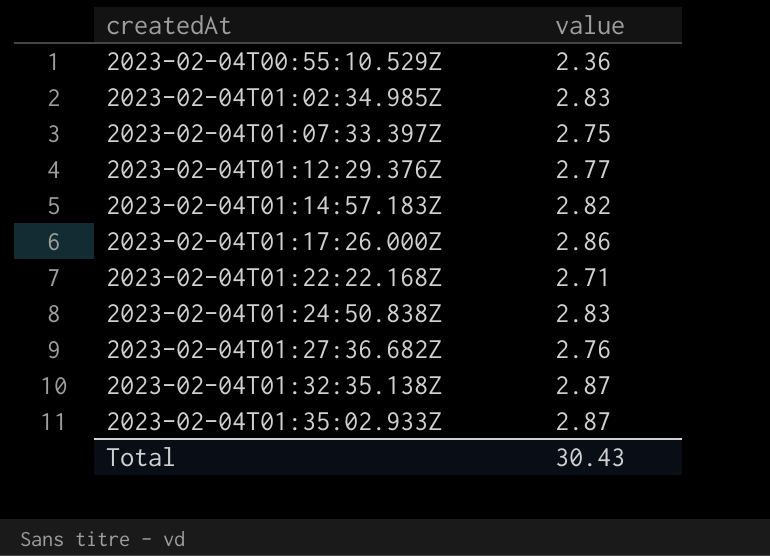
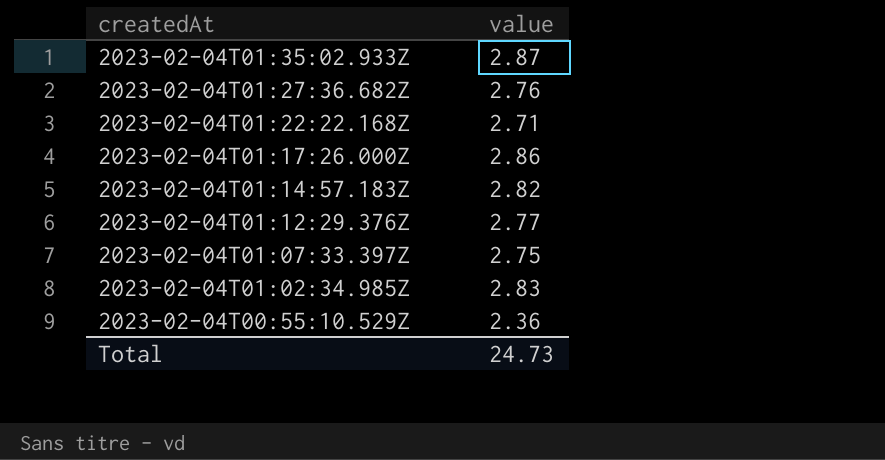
row order: createdAt ascending -> createdAt descending
row 2023-02-04T01:24:50.838Z: 2.83 -> none
row 2023-02-04T01:32:35.138Z: 2.87 -> none
Total | value: 30.43 -> 24.73

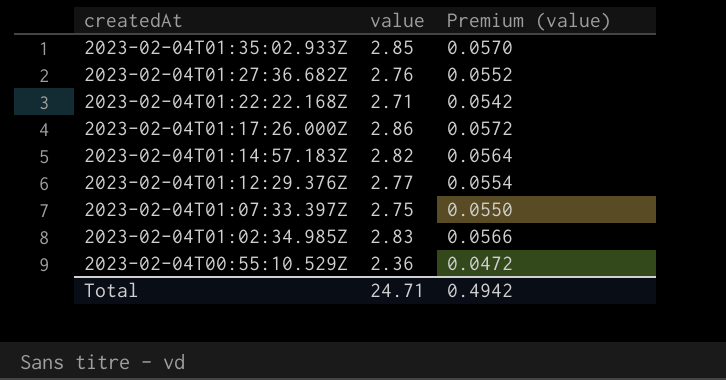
column Premium (value) | formula: none -> [value] * 0.02
2023-02-04T01:35:02.933Z | value: 2.87 -> 2.85
Total | value: 24.73 -> 24.71

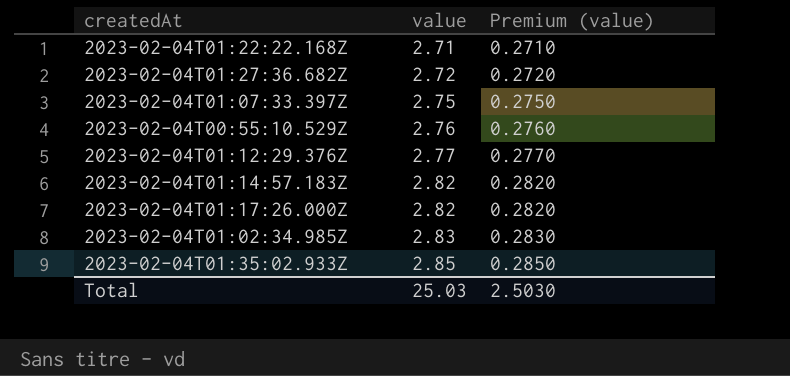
row order: createdAt descending -> value ascending
column Premium (value) | formula: [value] * 0.02 -> [value] * 0.1
2023-02-04T01:27:36.682Z | value: 2.76 -> 2.72
2023-02-04T00:55:10.529Z | value: 2.36 -> 2.76
2023-02-04T01:17:26.000Z | value: 2.86 -> 2.82
Total | value: 24.71 -> 25.03
Total | Premium (value): 0.4942 -> 2.5030

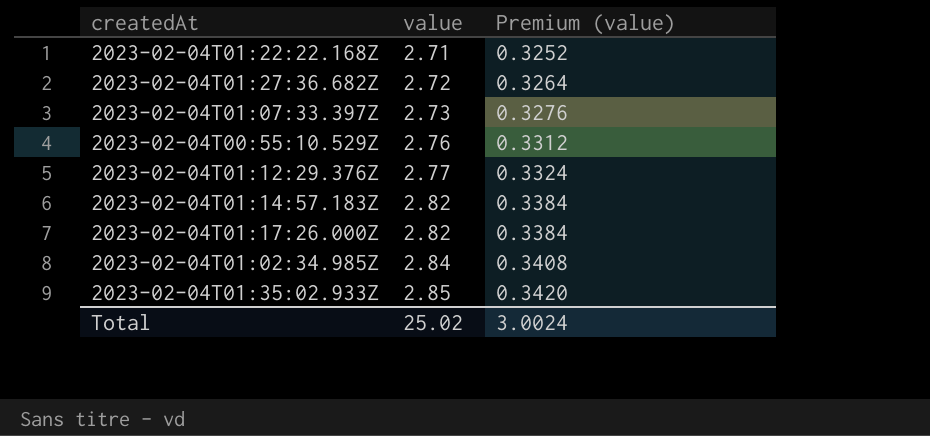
column Premium (value) | formula: [value] * 0.1 -> [value] * 0.12
2023-02-04T01:07:33.397Z | value: 2.75 -> 2.73
2023-02-04T01:02:34.985Z | value: 2.83 -> 2.84
Total | value: 25.03 -> 25.02
Total | Premium (value): 2.5030 -> 3.0024

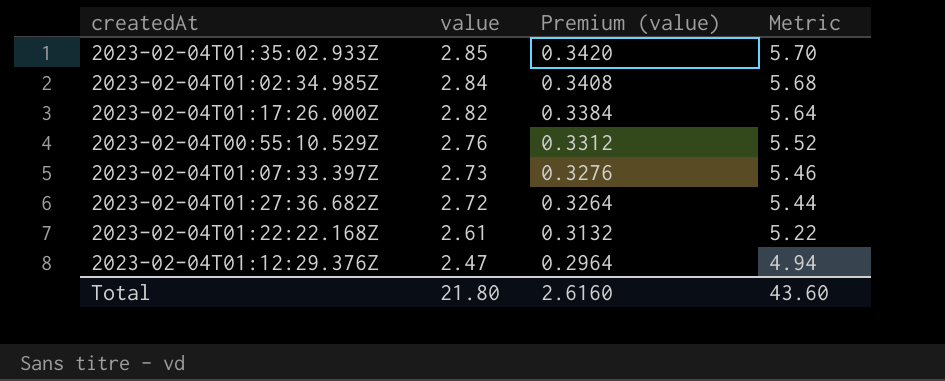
row order: value ascending -> value descending
column Metric | formula: none -> [value] * 2
row 2023-02-04T01:14:57.183Z: 2.82 | 0.3384 -> none
2023-02-04T01:22:22.168Z | value: 2.71 -> 2.61
2023-02-04T01:22:22.168Z | Premium (value): 0.3252 -> 0.3132
2023-02-04T01:12:29.376Z | value: 2.77 -> 2.47
2023-02-04T01:12:29.376Z | Premium (value): 0.3324 -> 0.2964
Total | value: 25.02 -> 21.80
Total | Premium (value): 3.0024 -> 2.6160

